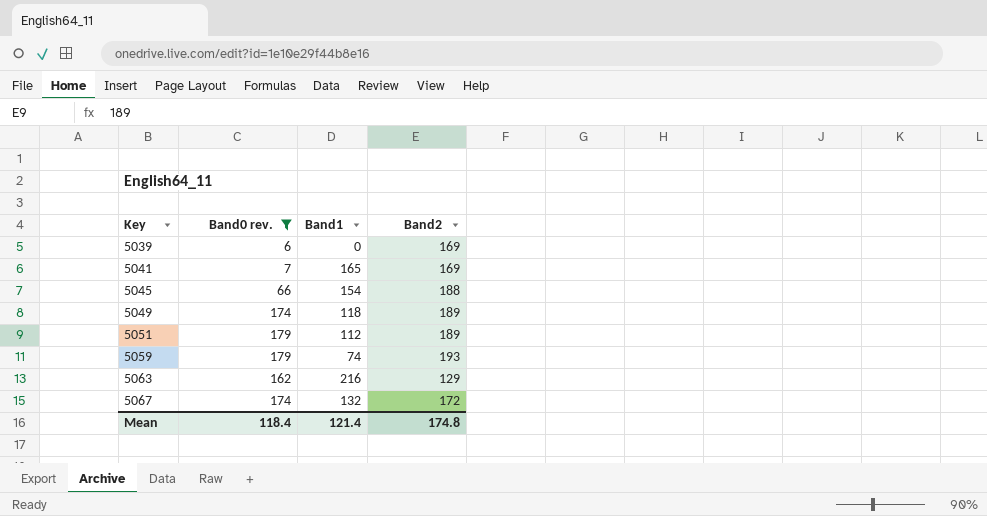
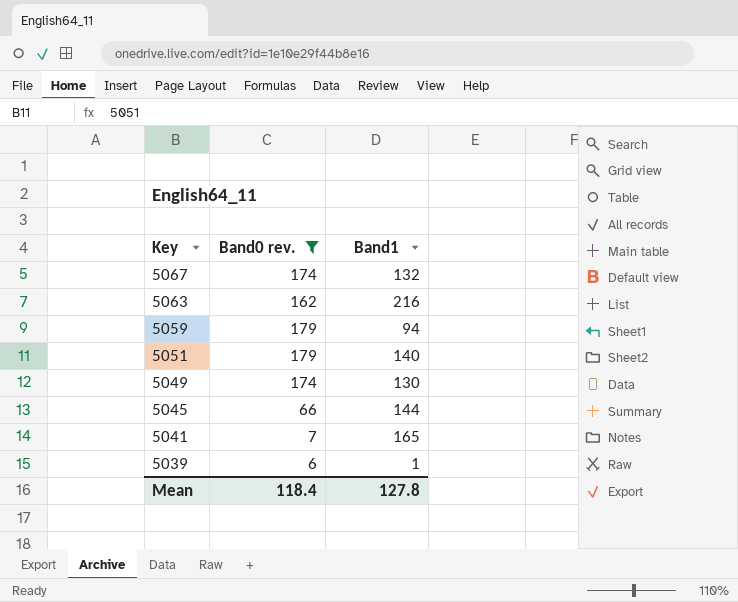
row order: Key ascending -> Key descending
column Band2 | position: 4 -> none
5059 | Band1: 74 -> 94
5051 | Band1: 112 -> 140
5049 | Band1: 118 -> 130
5045 | Band1: 154 -> 144
5039 | Band1: 0 -> 1
Mean | Band1: 121.4 -> 127.8

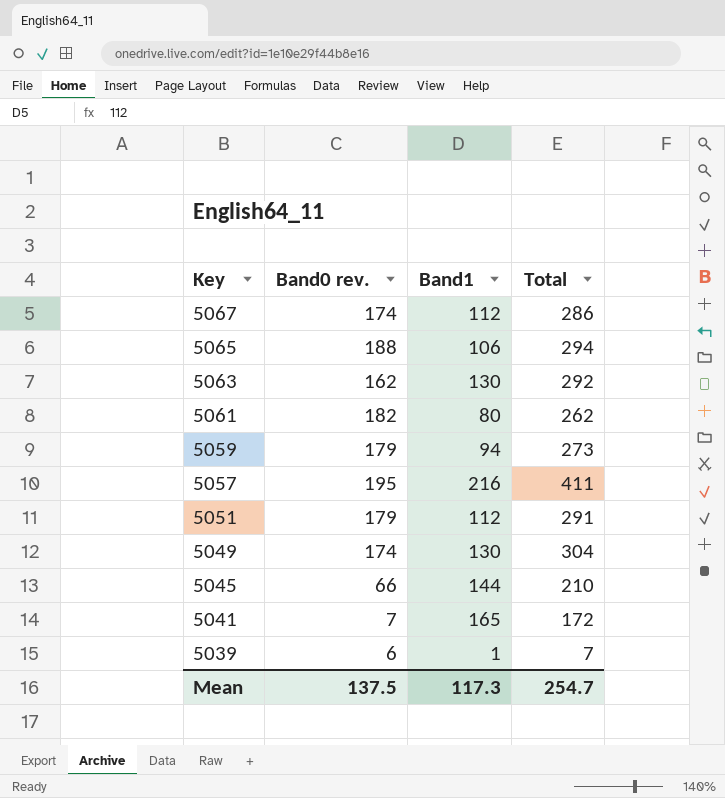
filter: Band0 rev. <= 179 -> none
column Total | formula: none -> [Band0 rev.] + [Band1]
5067 | Band1: 132 -> 112
5063 | Band1: 216 -> 130
5051 | Band1: 140 -> 112
Mean | Band0 rev.: 118.4 -> 137.5
Mean | Band1: 127.8 -> 117.3

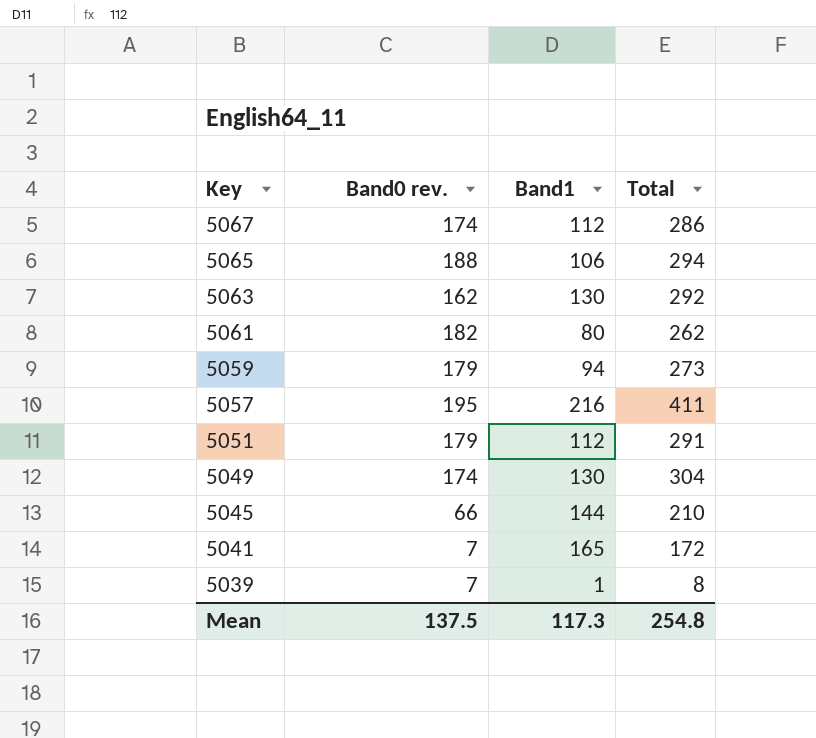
5039 | Band0 rev.: 6 -> 7
5039 | Total: 7 -> 8
Mean | Total: 254.7 -> 254.8

